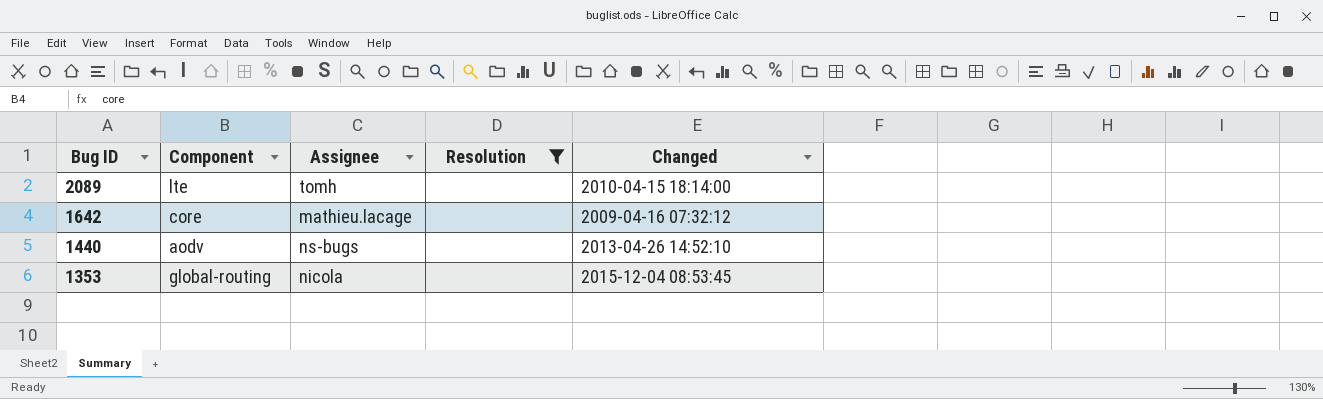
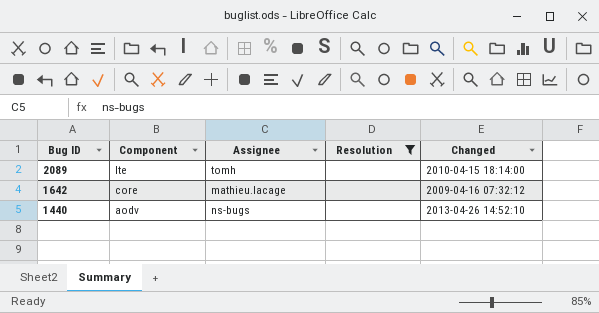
row 1353: global-routing | nicola | none | 2015-12-04 08:53:45 -> none

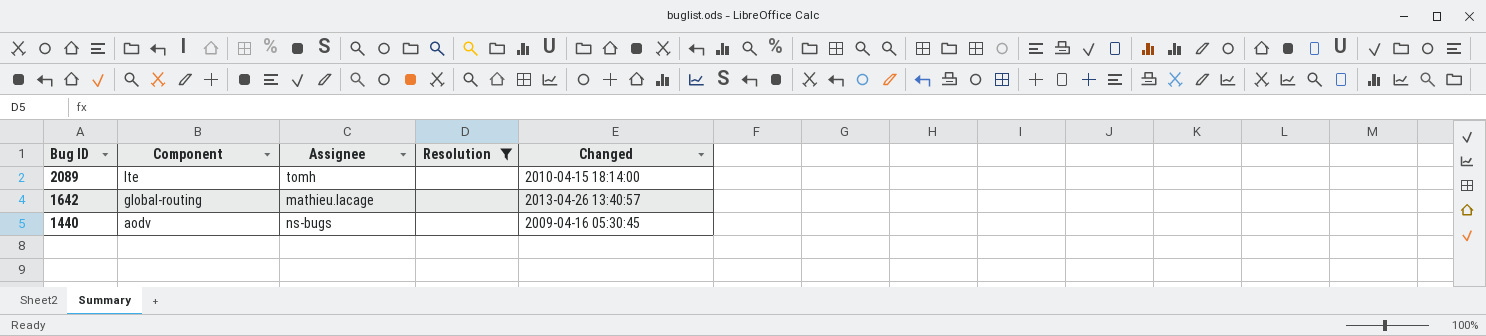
1642 | Component: core -> global-routing
1642 | Changed: 2009-04-16 07:32:12 -> 2013-04-26 13:40:57
1440 | Changed: 2013-04-26 14:52:10 -> 2009-04-16 05:30:45

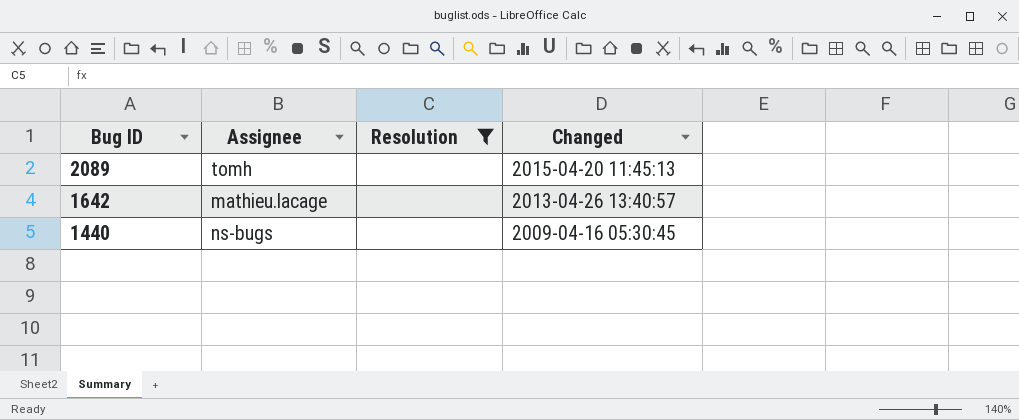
column Component | position: 2 -> none
2089 | Changed: 2010-04-15 18:14:00 -> 2015-04-20 11:45:13

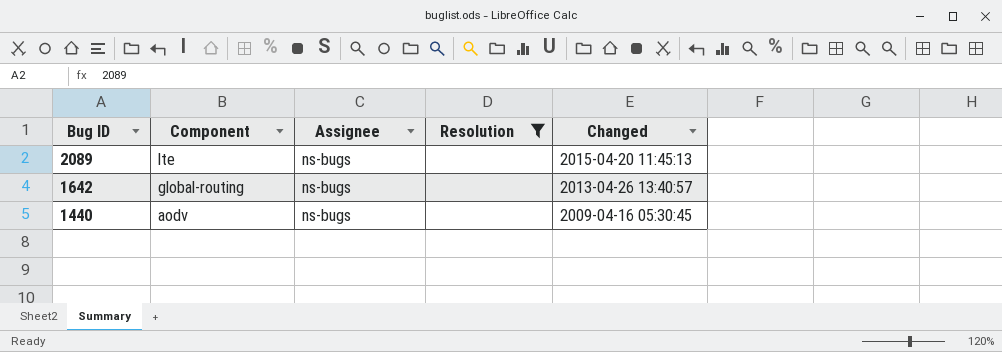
column Component | position: none -> 2
2089 | Assignee: tomh -> ns-bugs
1642 | Assignee: mathieu.lacage -> ns-bugs

